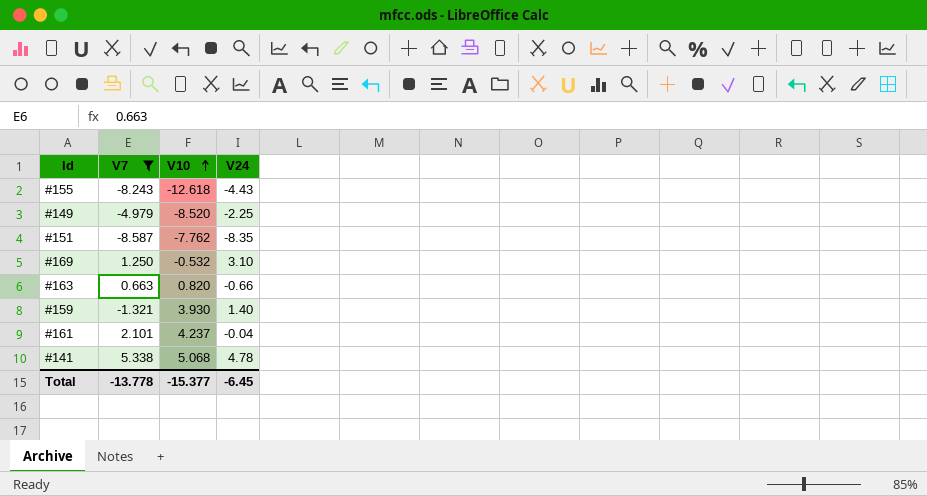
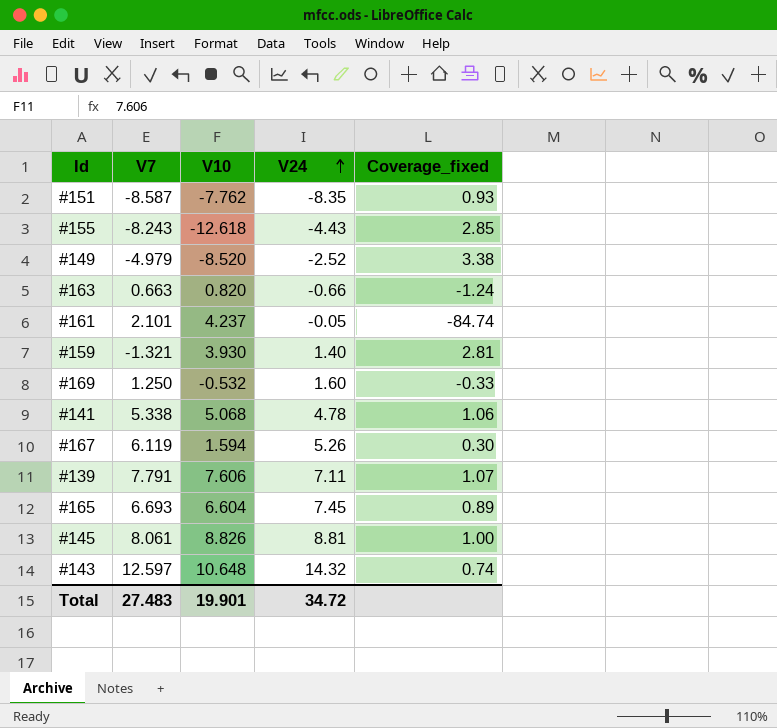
filter: V7 <= 5.338 -> none
row order: V10 ascending -> V24 ascending
column Coverage_fixed | formula: none -> [V10] / [V24]
#149 | V24: -2.25 -> -2.52
#161 | V24: -0.04 -> -0.05
#169 | V24: 3.10 -> 1.60
Total | V7: -13.778 -> 27.483
Total | V10: -15.377 -> 19.901
Total | V24: -6.45 -> 34.72

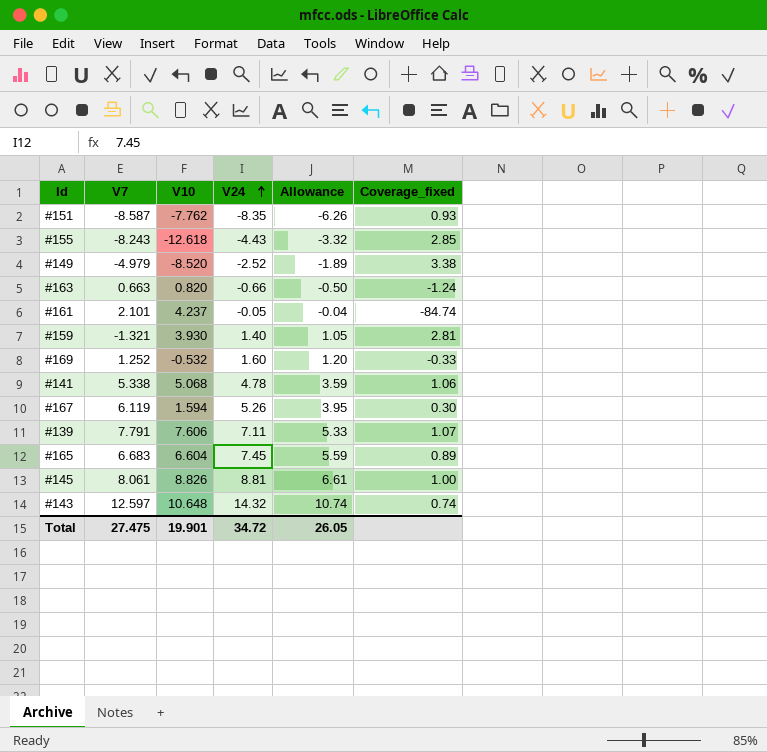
column Allowance | formula: none -> [V24] * 0.75
#169 | V7: 1.250 -> 1.252
#165 | V7: 6.693 -> 6.683
Total | V7: 27.483 -> 27.475

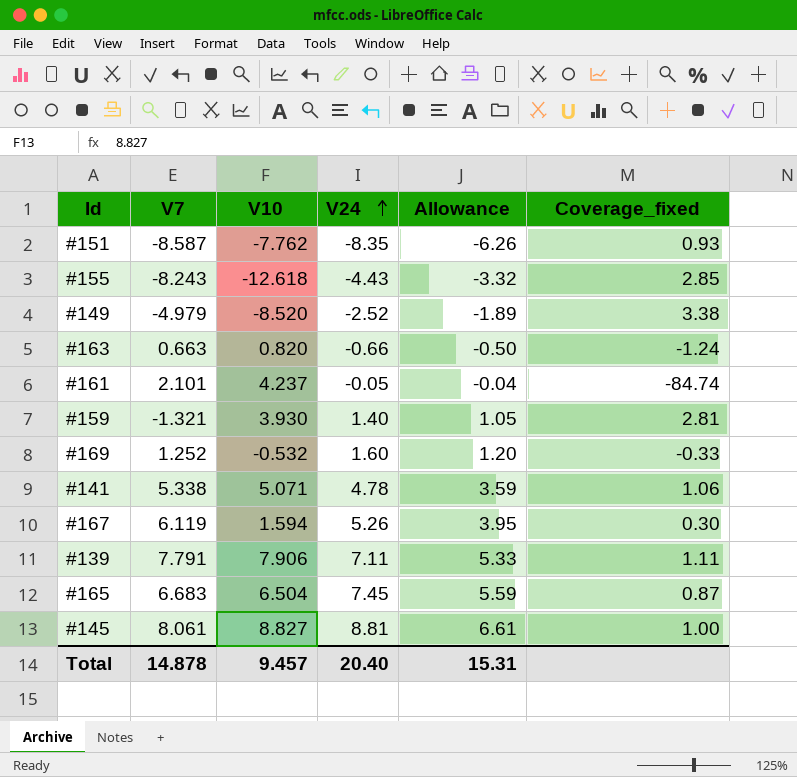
row #143: 12.597 | 10.648 | 14.32 | 10.74 | 0.74 -> none
#141 | V10: 5.068 -> 5.071
#139 | V10: 7.606 -> 7.906
#139 | Coverage_fixed: 1.07 -> 1.11
#165 | V10: 6.604 -> 6.504
#165 | Coverage_fixed: 0.89 -> 0.87
#145 | V10: 8.826 -> 8.827
Total | V7: 27.475 -> 14.878
Total | V10: 19.901 -> 9.457
Total | V24: 34.72 -> 20.40
Total | Allowance: 26.05 -> 15.31

